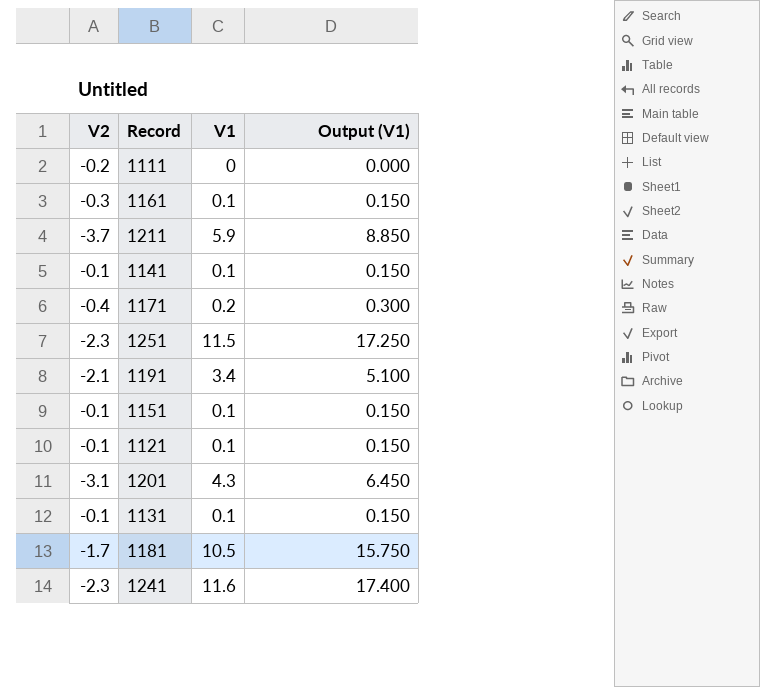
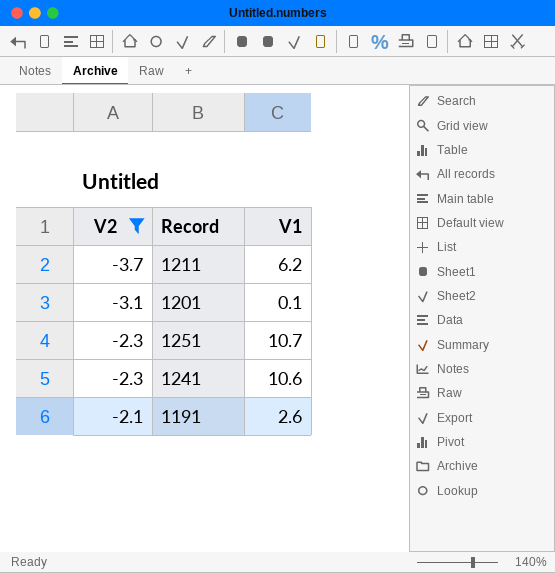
filter: none -> V2 <= -2.1
row order: none -> V2 ascending
column Output (V1) | formula: [V1] * 1.5 -> none
1211 | V1: 5.9 -> 6.2
1201 | V1: 4.3 -> 0.1
1251 | V1: 11.5 -> 10.7
1241 | V1: 11.6 -> 10.6
1191 | V1: 3.4 -> 2.6

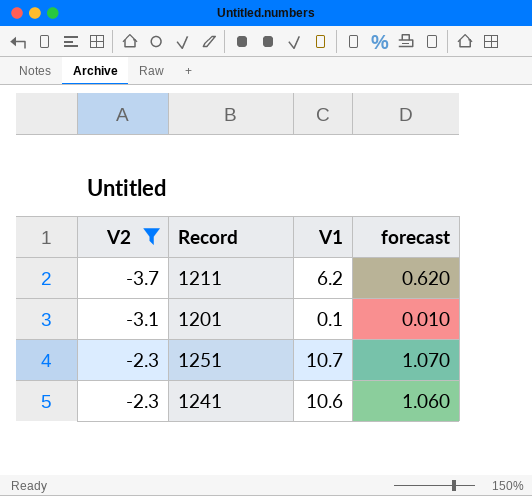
column forecast | formula: none -> [V1] * 0.1
row 1191: -2.1 | 2.6 -> none

